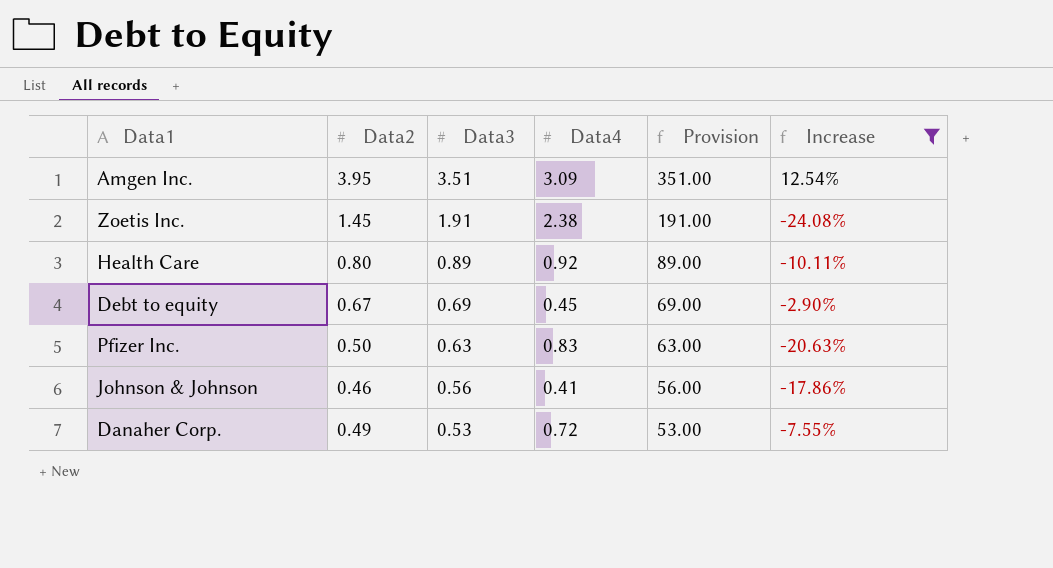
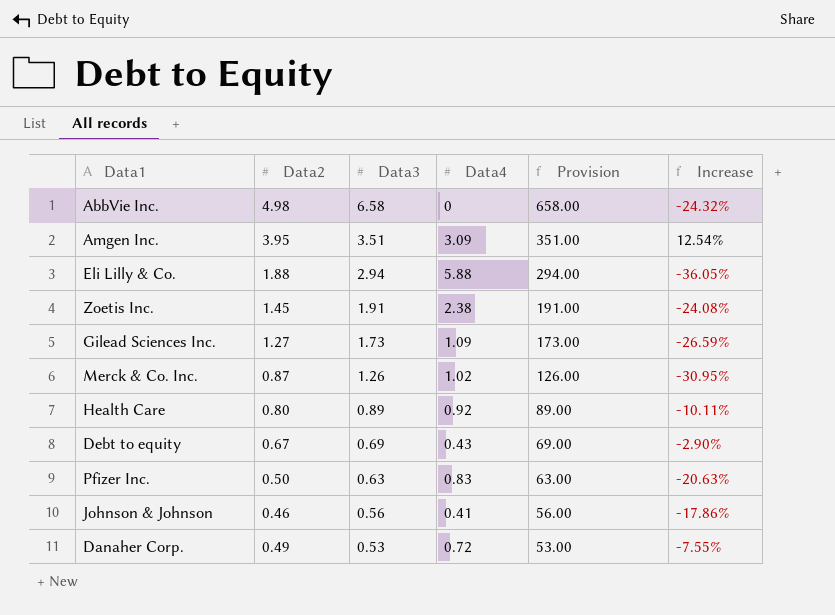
filter: Increase >= -24.08% -> none
Debt to equity | Data4: 0.45 -> 0.43

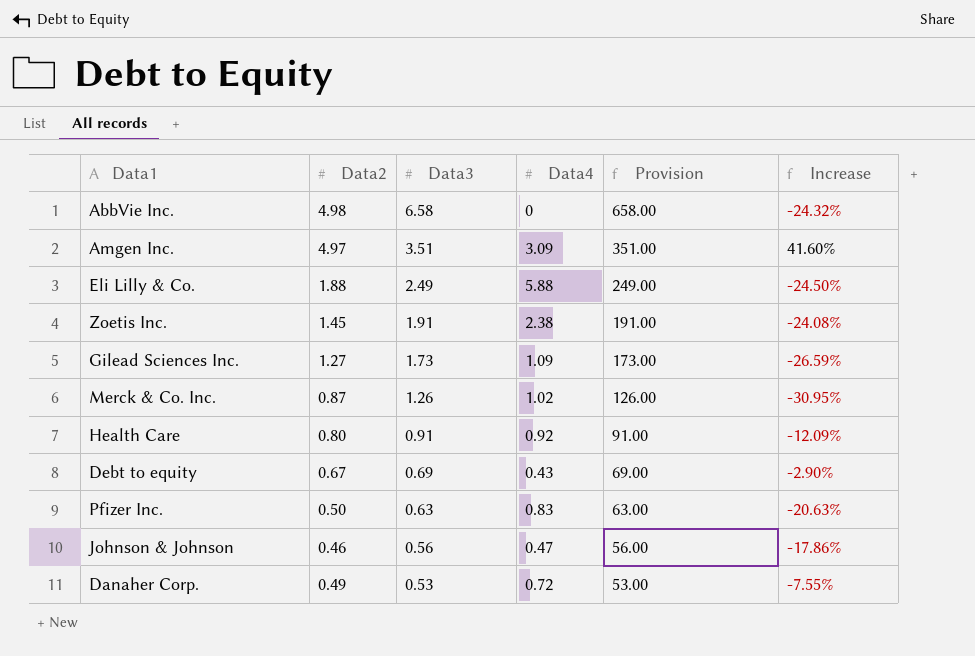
Amgen Inc. | Data2: 3.95 -> 4.97
Amgen Inc. | Increase: 12.54% -> 41.60%
Eli Lilly & Co. | Data3: 2.94 -> 2.49
Eli Lilly & Co. | Provision: 294.00 -> 249.00
Eli Lilly & Co. | Increase: -36.05% -> -24.50%
Health Care | Data3: 0.89 -> 0.91
Health Care | Provision: 89.00 -> 91.00
Health Care | Increase: -10.11% -> -12.09%
Johnson & Johnson | Data4: 0.41 -> 0.47

